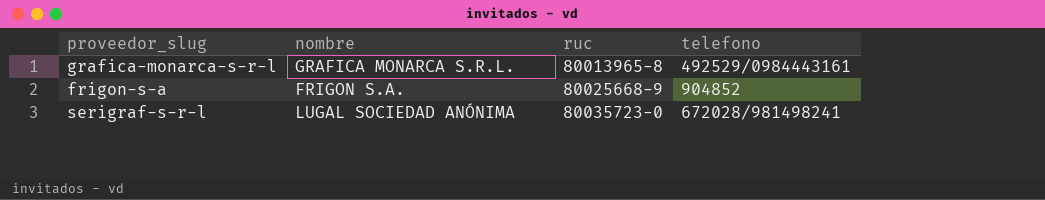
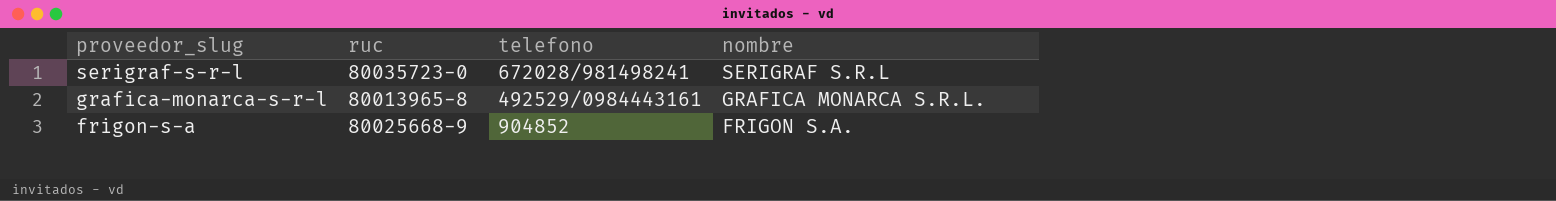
row order: ruc ascending -> proveedor_slug descending
column nombre | position: 2 -> 4
serigraf-s-r-l | nombre: LUGAL SOCIEDAD ANÓNIMA -> SERIGRAF S.R.L

